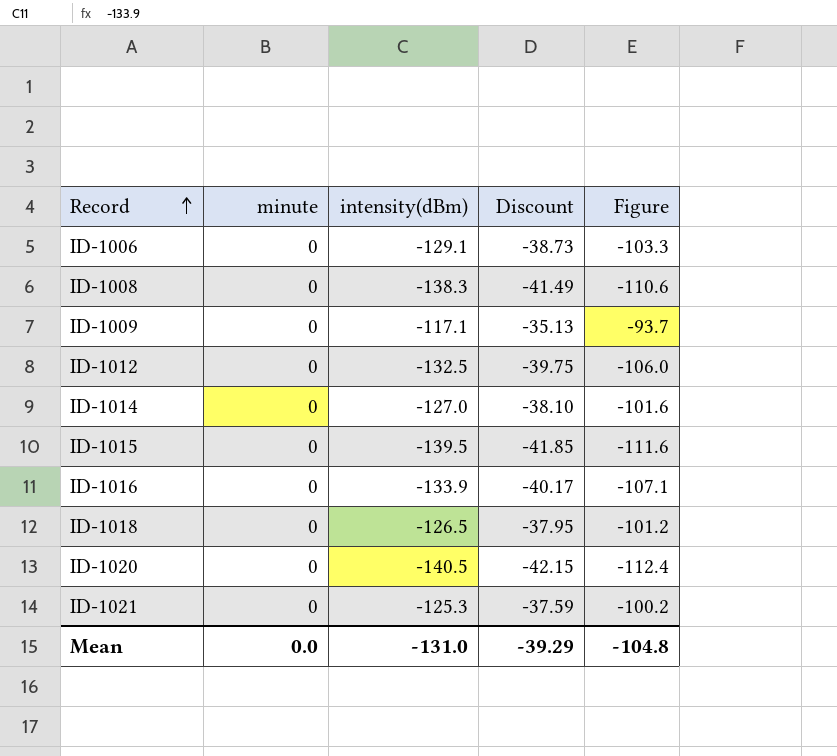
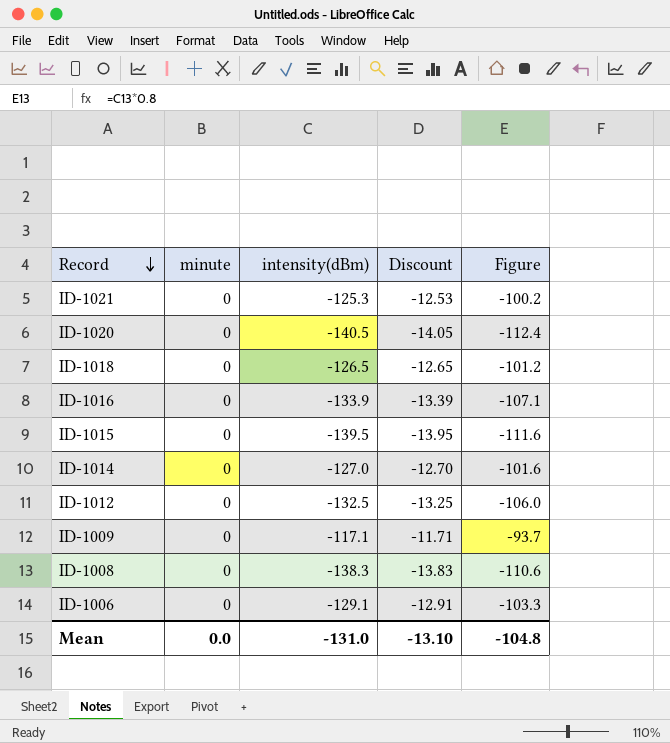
row order: Record ascending -> Record descending
column Discount | formula: [intensity(dBm)] * 0.3 -> [intensity(dBm)] * 0.1
Mean | Discount: -39.29 -> -13.10

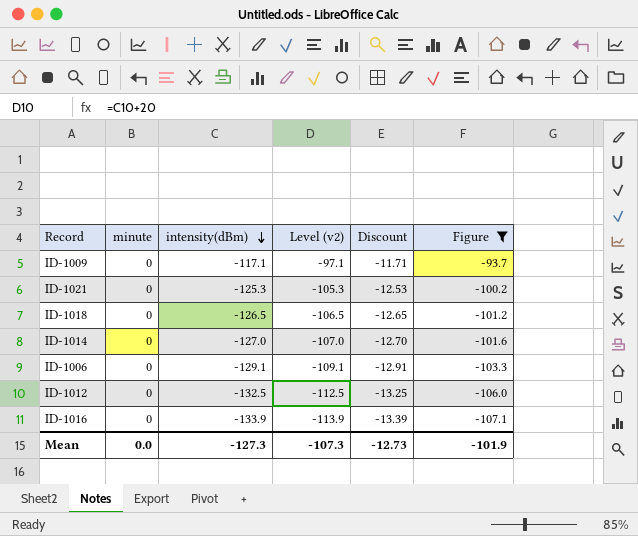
filter: none -> Figure >= -107.1
row order: Record descending -> intensity(dBm) descending
column Level (v2) | formula: none -> [intensity(dBm)] + 20
Mean | intensity(dBm): -131.0 -> -127.3
Mean | Discount: -13.10 -> -12.73
Mean | Figure: -104.8 -> -101.9

